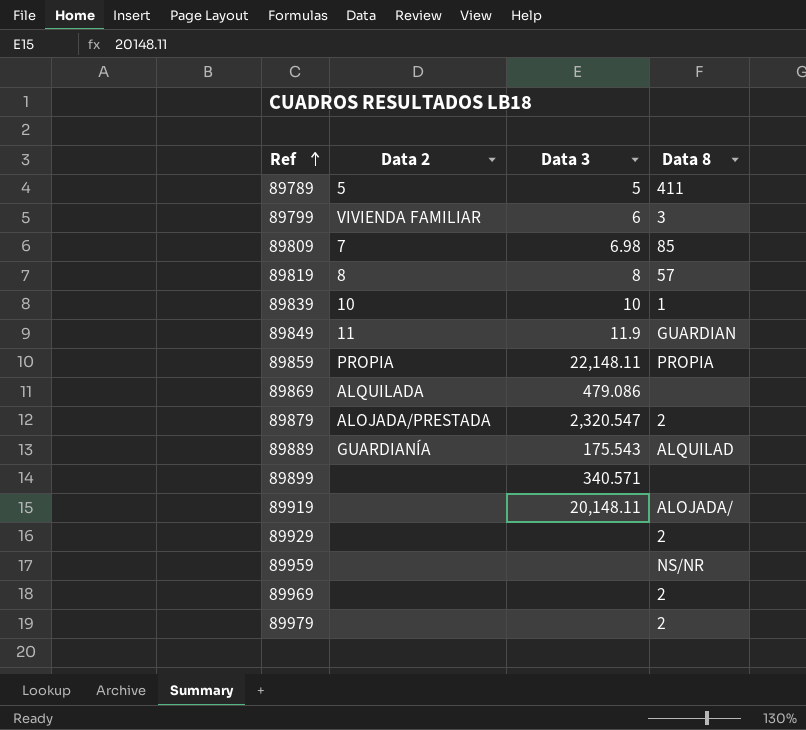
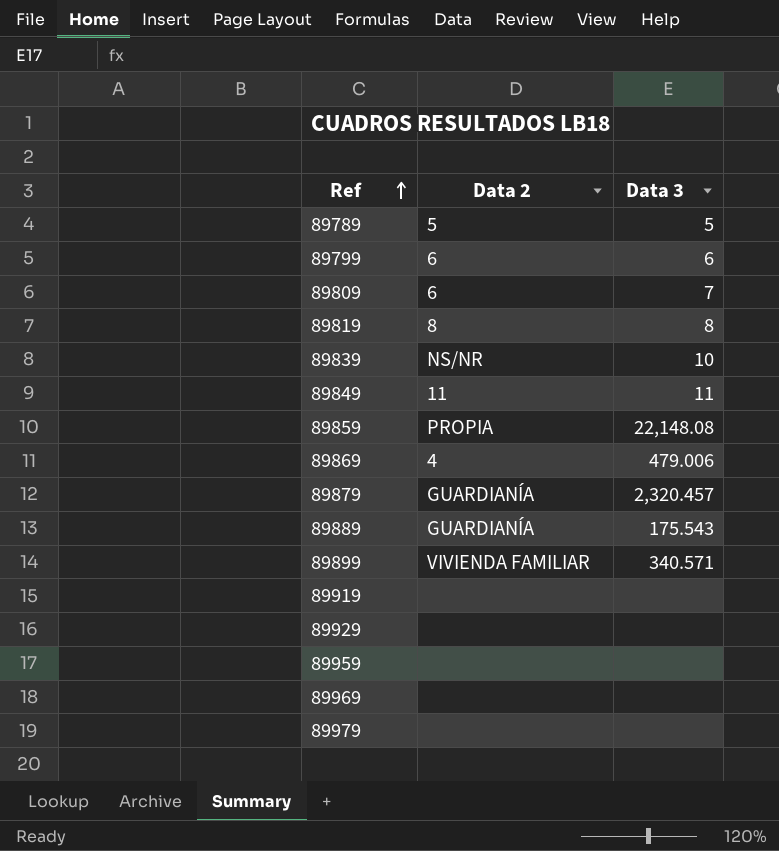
column Data 8 | position: 4 -> none
89799 | Data 2: VIVIENDA FAMILIAR -> 6
89809 | Data 2: 7 -> 6
89809 | Data 3: 6.98 -> 7
89839 | Data 2: 10 -> NS/NR
89849 | Data 3: 11.9 -> 11
89859 | Data 3: 22,148.11 -> 22,148.08
89869 | Data 2: ALQUILADA -> 4
89869 | Data 3: 479.086 -> 479.006
89879 | Data 2: ALOJADA/PRESTADA -> GUARDIANÍA
89879 | Data 3: 2,320.547 -> 2,320.457
89899 | Data 2: none -> VIVIENDA FAMILIAR
89919 | Data 3: 20,148.11 -> none

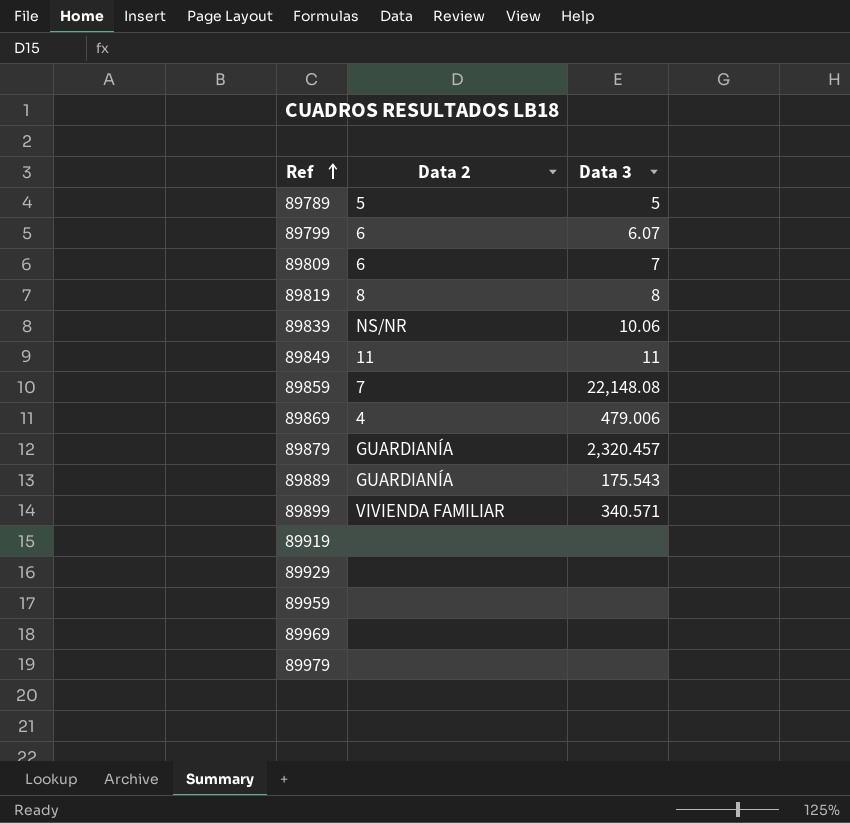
89799 | Data 3: 6 -> 6.07
89839 | Data 3: 10 -> 10.06
89859 | Data 2: PROPIA -> 7

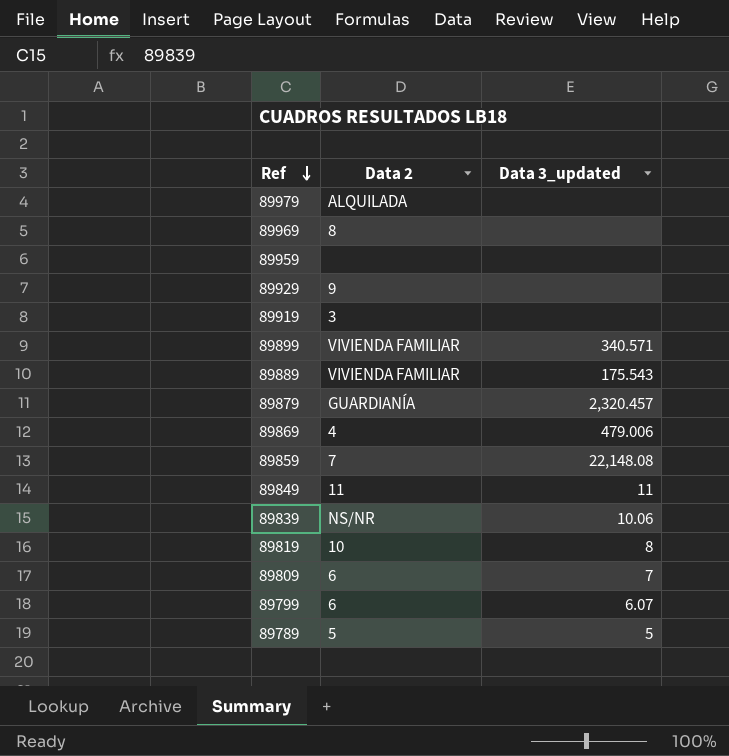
row order: Ref ascending -> Ref descending
column name: Data 3 -> Data 3_updated
89979 | Data 2: none -> ALQUILADA
89969 | Data 2: none -> 8
89929 | Data 2: none -> 9
89919 | Data 2: none -> 3
89889 | Data 2: GUARDIANÍA -> VIVIENDA FAMILIAR
89819 | Data 2: 8 -> 10

